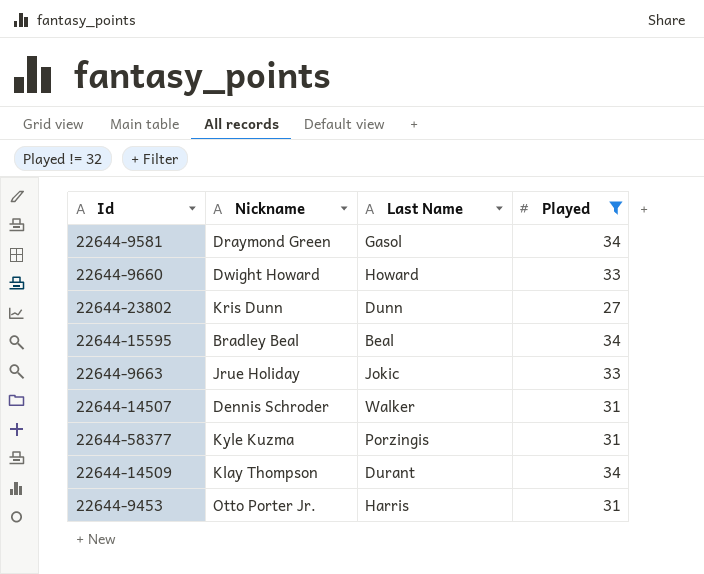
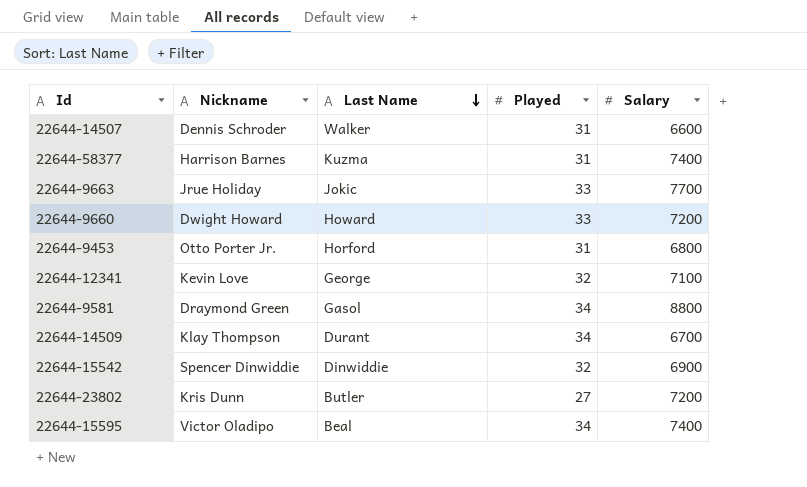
filter: Played != 32 -> none
row order: none -> Last Name descending
column Salary | position: none -> 5
22644-58377 | Nickname: Kyle Kuzma -> Harrison Barnes
22644-58377 | Last Name: Porzingis -> Kuzma
22644-9453 | Last Name: Harris -> Horford
22644-23802 | Last Name: Dunn -> Butler
22644-15595 | Nickname: Bradley Beal -> Victor Oladipo

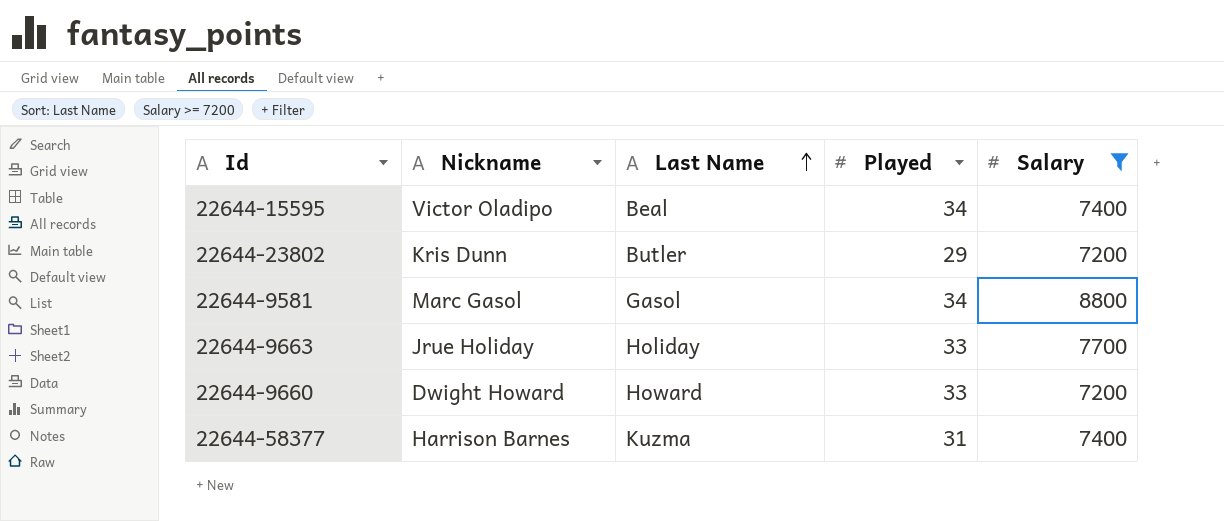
filter: none -> Salary >= 7200
row order: Last Name descending -> Last Name ascending
22644-23802 | Played: 27 -> 29
22644-9581 | Nickname: Draymond Green -> Marc Gasol
22644-9663 | Last Name: Jokic -> Holiday

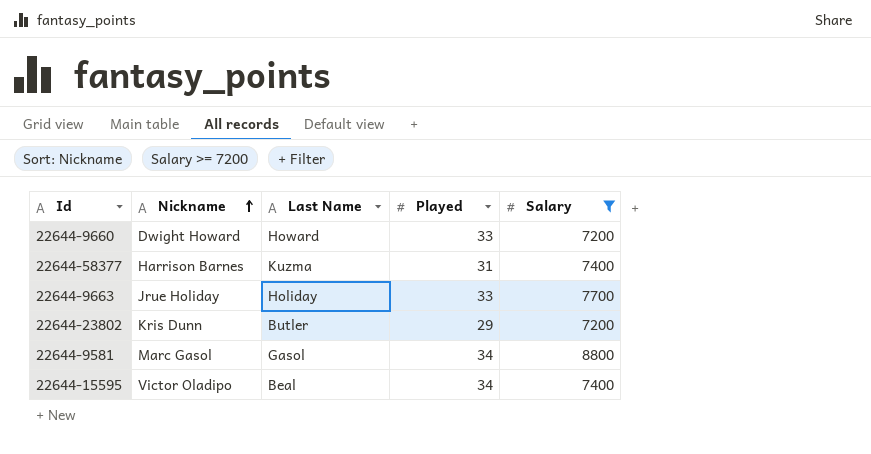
row order: Last Name ascending -> Nickname ascending

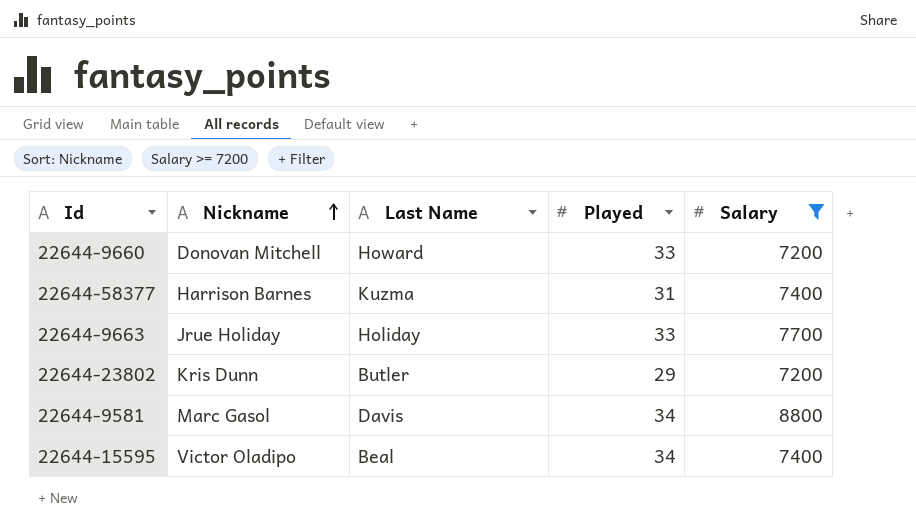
22644-9660 | Nickname: Dwight Howard -> Donovan Mitchell
22644-9581 | Last Name: Gasol -> Davis

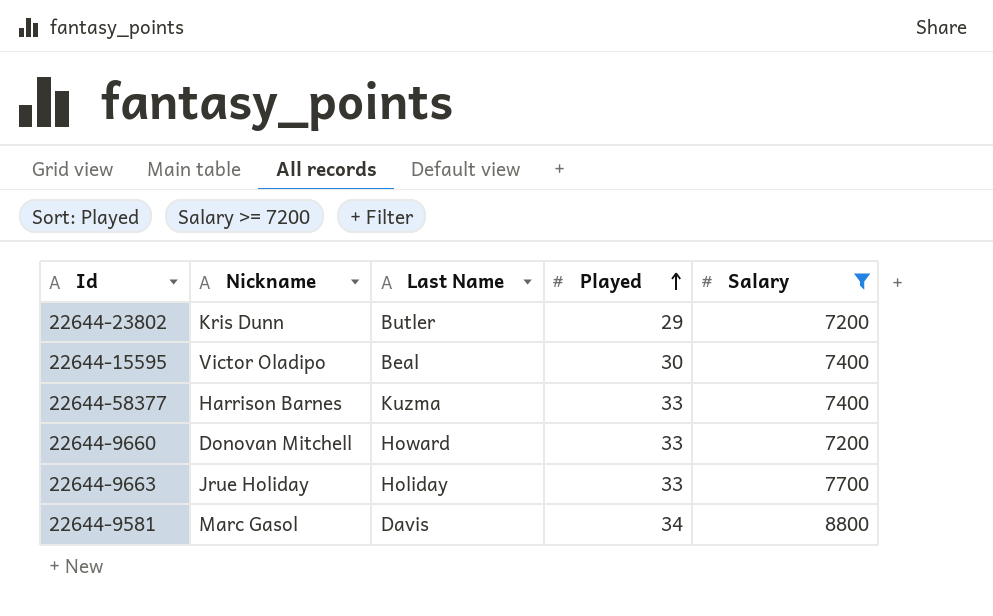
row order: Nickname ascending -> Played ascending
22644-15595 | Played: 34 -> 30
22644-58377 | Played: 31 -> 33

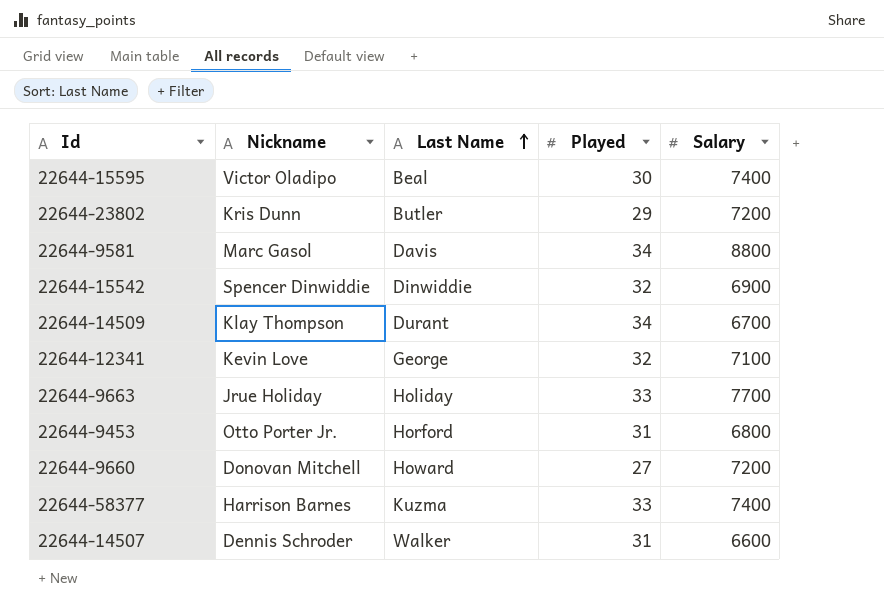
filter: Salary >= 7200 -> none
row order: Played ascending -> Last Name ascending
22644-9660 | Played: 33 -> 27

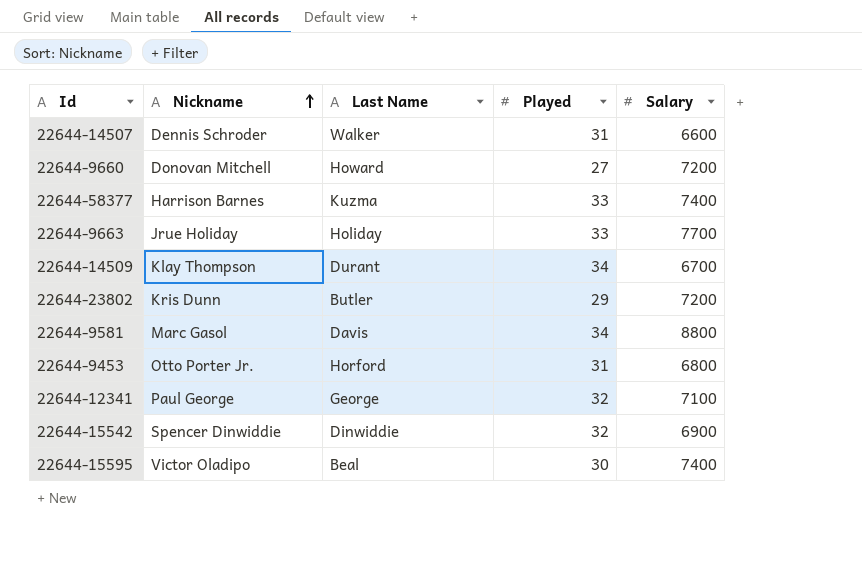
row order: Last Name ascending -> Nickname ascending
22644-12341 | Nickname: Kevin Love -> Paul George

